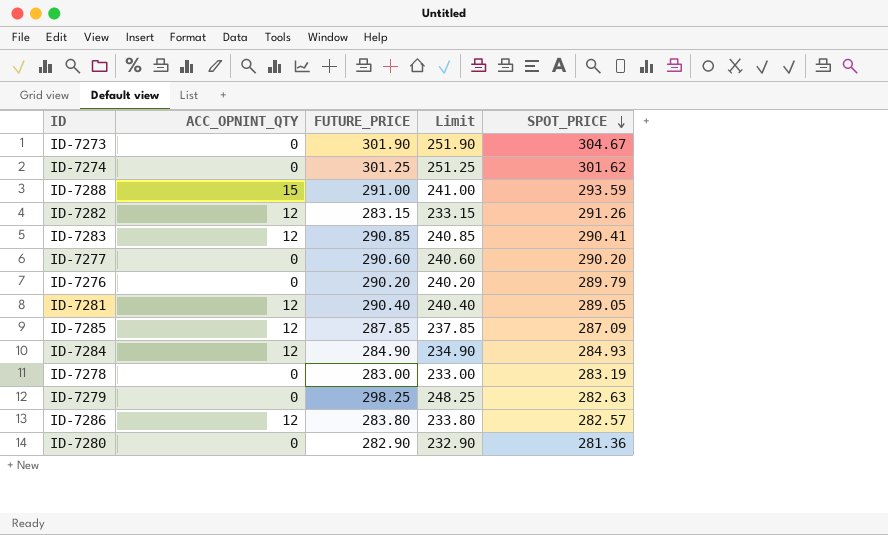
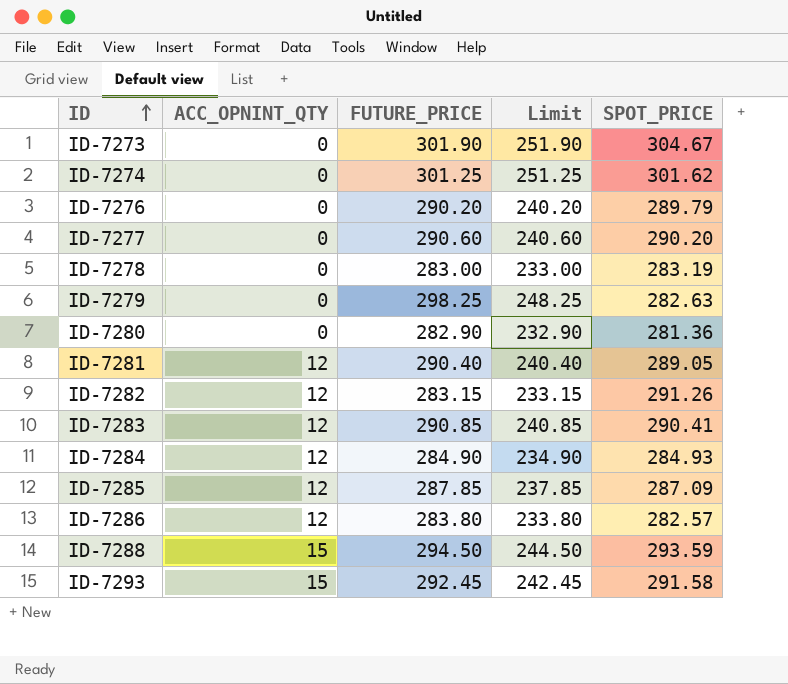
row order: SPOT_PRICE descending -> ID ascending
ID-7288 | FUTURE_PRICE: 291.00 -> 294.50
ID-7288 | Limit: 241.00 -> 244.50
row ID-7293: none -> 15 | 292.45 | 242.45 | 291.58

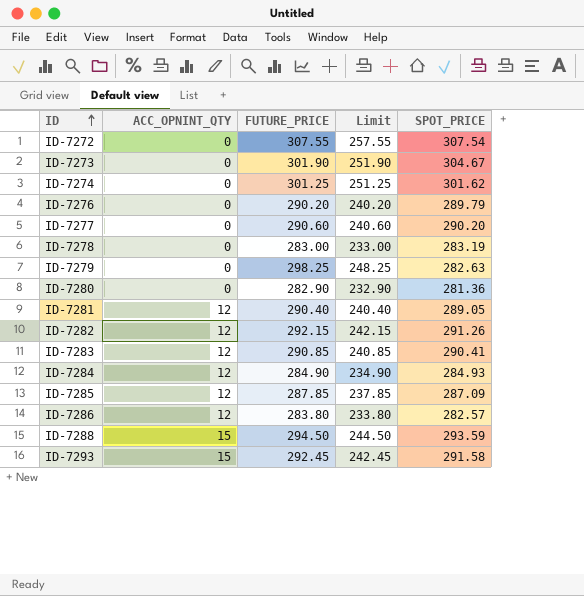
row ID-7272: none -> 0 | 307.55 | 257.55 | 307.54
ID-7282 | FUTURE_PRICE: 283.15 -> 292.15
ID-7282 | Limit: 233.15 -> 242.15

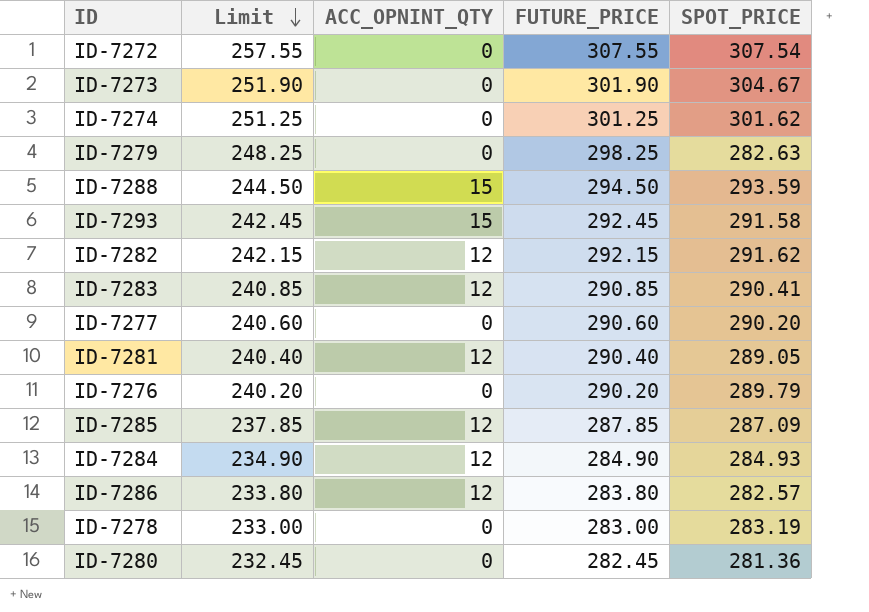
row order: ID ascending -> Limit descending
column Limit | position: 4 -> 2
ID-7282 | SPOT_PRICE: 291.26 -> 291.62
ID-7280 | Limit: 232.90 -> 232.45
ID-7280 | FUTURE_PRICE: 282.90 -> 282.45

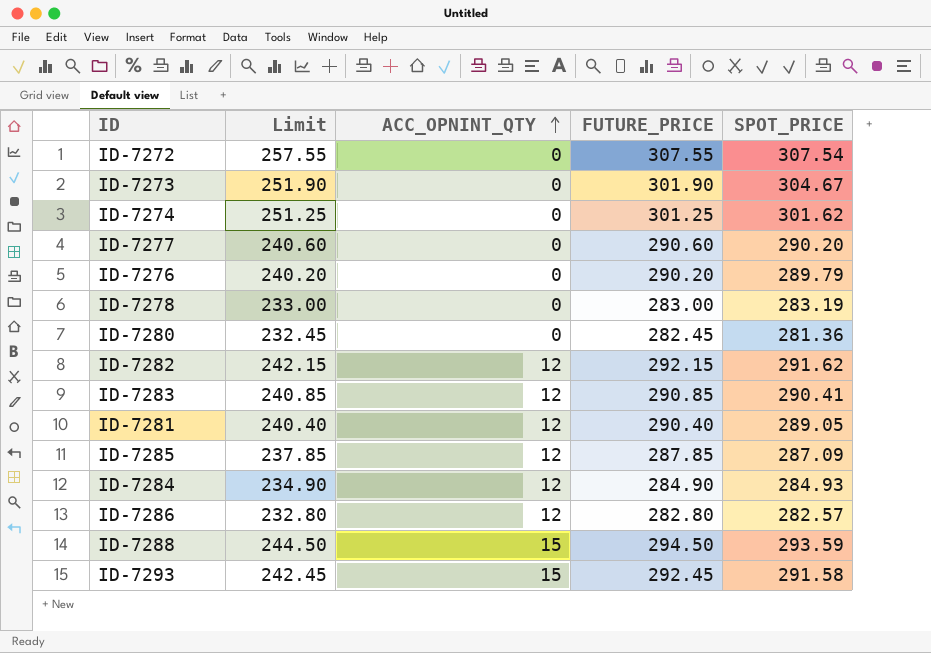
row order: Limit descending -> ACC_OPNINT_QTY ascending
row ID-7279: 248.25 | 0 | 298.25 | 282.63 -> none
ID-7286 | Limit: 233.80 -> 232.80
ID-7286 | FUTURE_PRICE: 283.80 -> 282.80

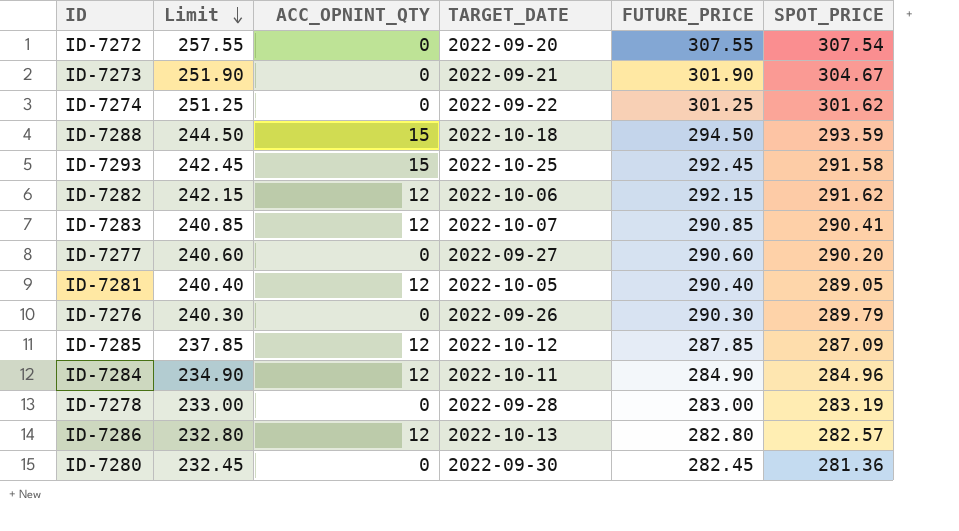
row order: ACC_OPNINT_QTY ascending -> Limit descending
column TARGET_DATE | position: none -> 4
ID-7276 | Limit: 240.20 -> 240.30
ID-7276 | FUTURE_PRICE: 290.20 -> 290.30
ID-7284 | SPOT_PRICE: 284.93 -> 284.96

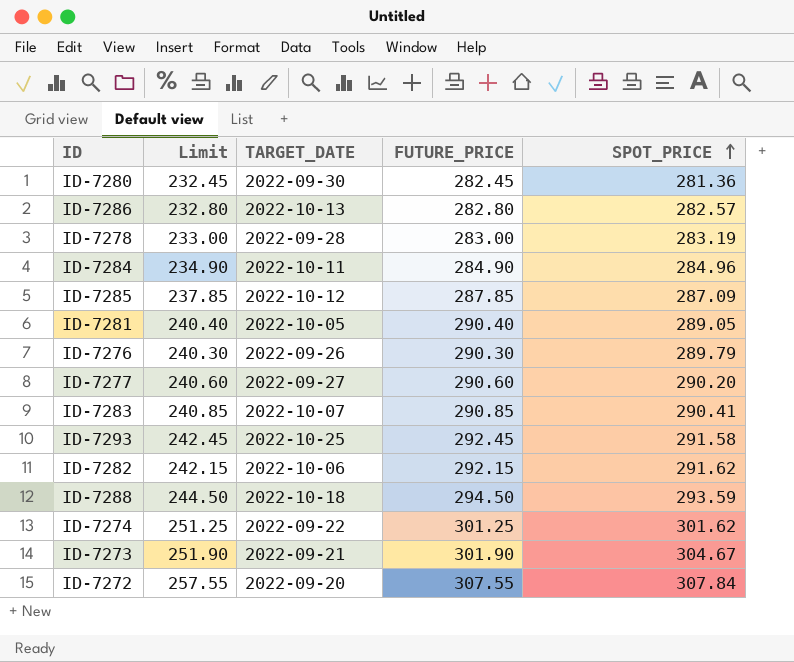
row order: Limit descending -> SPOT_PRICE ascending
column ACC_OPNINT_QTY | position: 3 -> none
ID-7272 | SPOT_PRICE: 307.54 -> 307.84

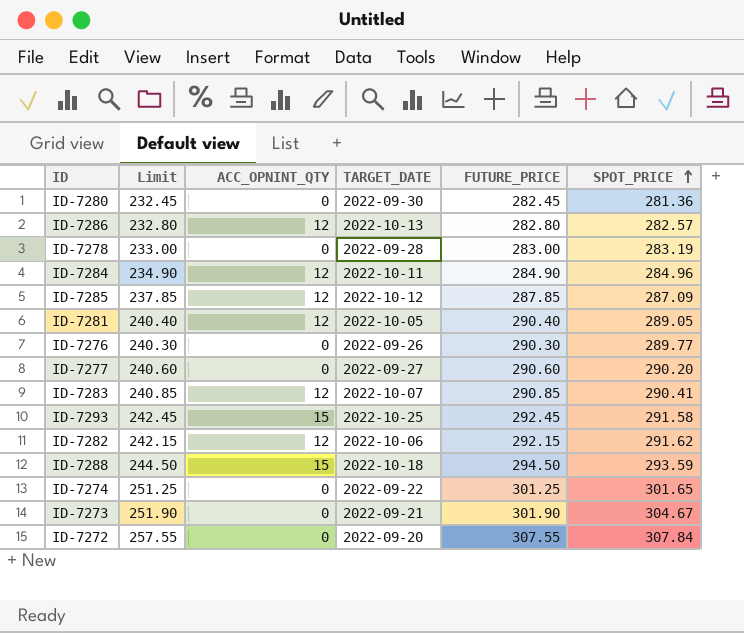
column ACC_OPNINT_QTY | position: none -> 3
ID-7276 | SPOT_PRICE: 289.79 -> 289.77
ID-7274 | SPOT_PRICE: 301.62 -> 301.65

